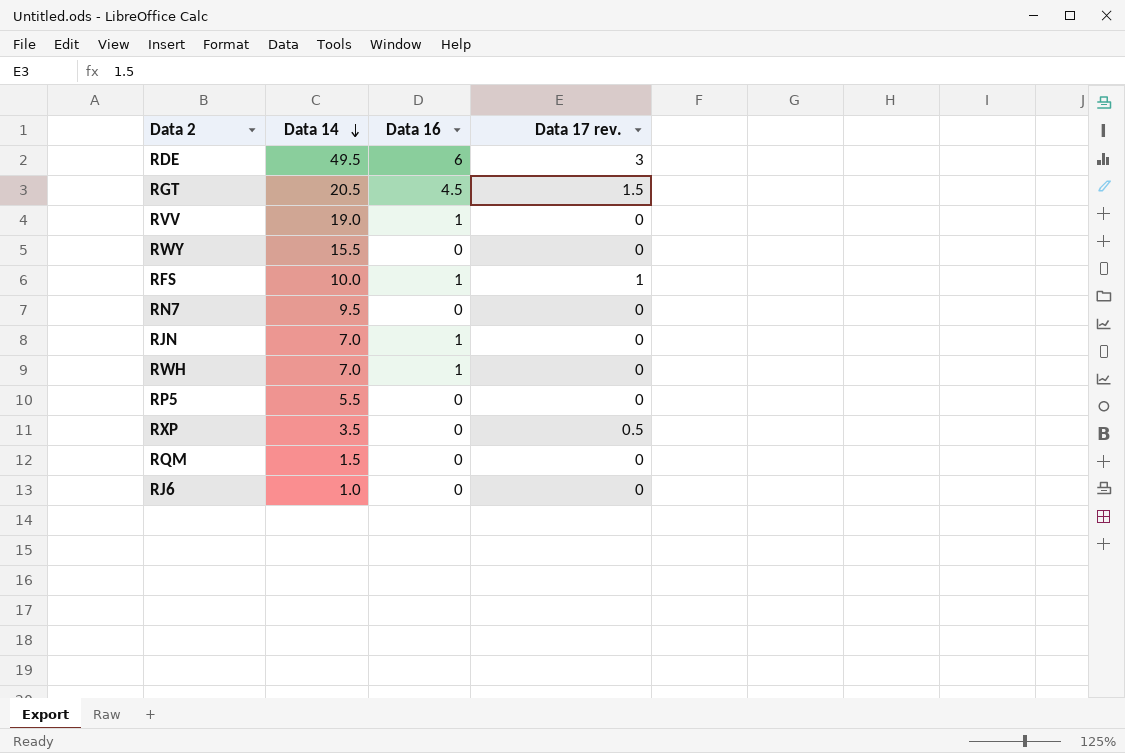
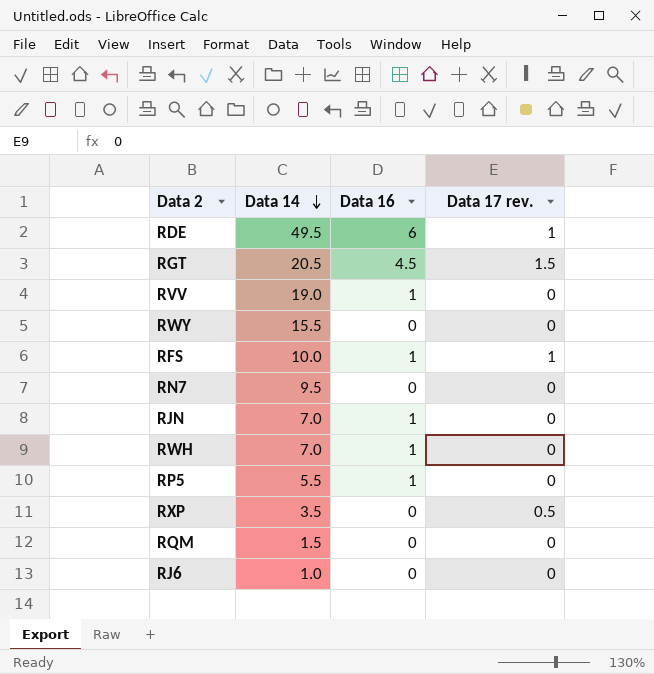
RDE | Data 17 rev.: 3 -> 1
RP5 | Data 16: 0 -> 1

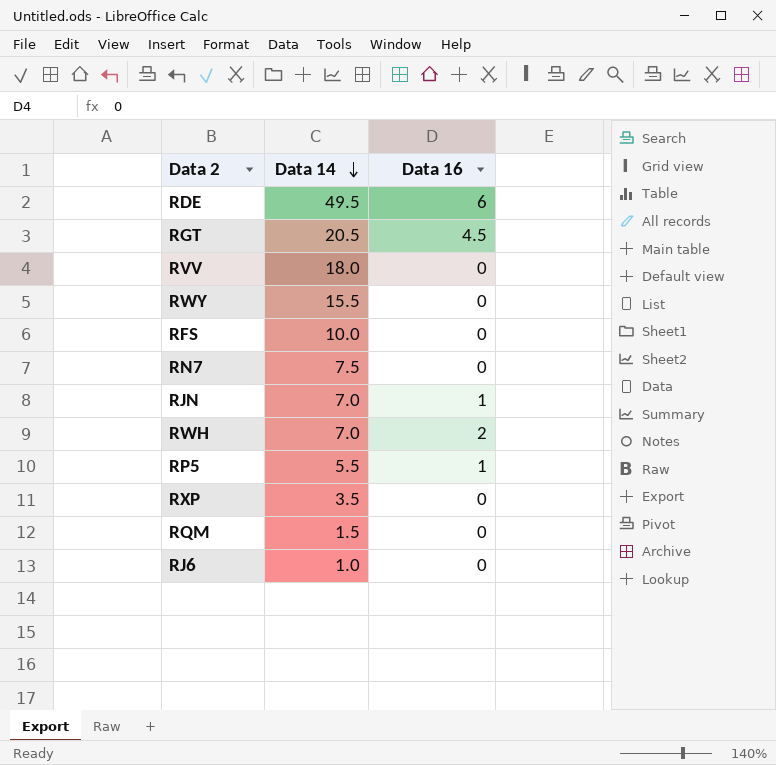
column Data 17 rev. | position: 4 -> none
RVV | Data 14: 19.0 -> 18.0
RVV | Data 16: 1 -> 0
RFS | Data 16: 1 -> 0
RN7 | Data 14: 9.5 -> 7.5
RWH | Data 16: 1 -> 2

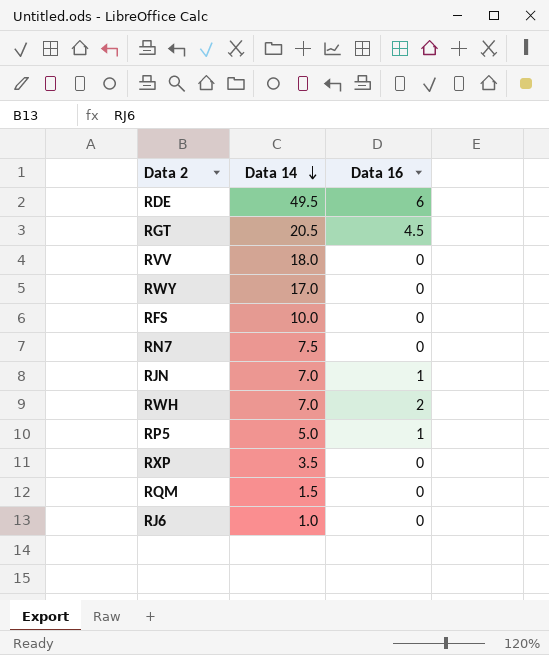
RWY | Data 14: 15.5 -> 17.0
RP5 | Data 14: 5.5 -> 5.0

